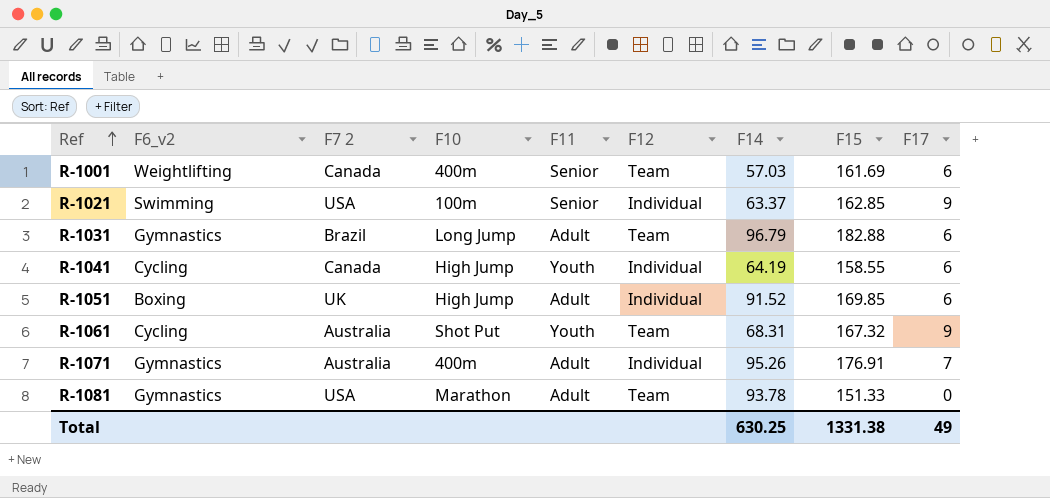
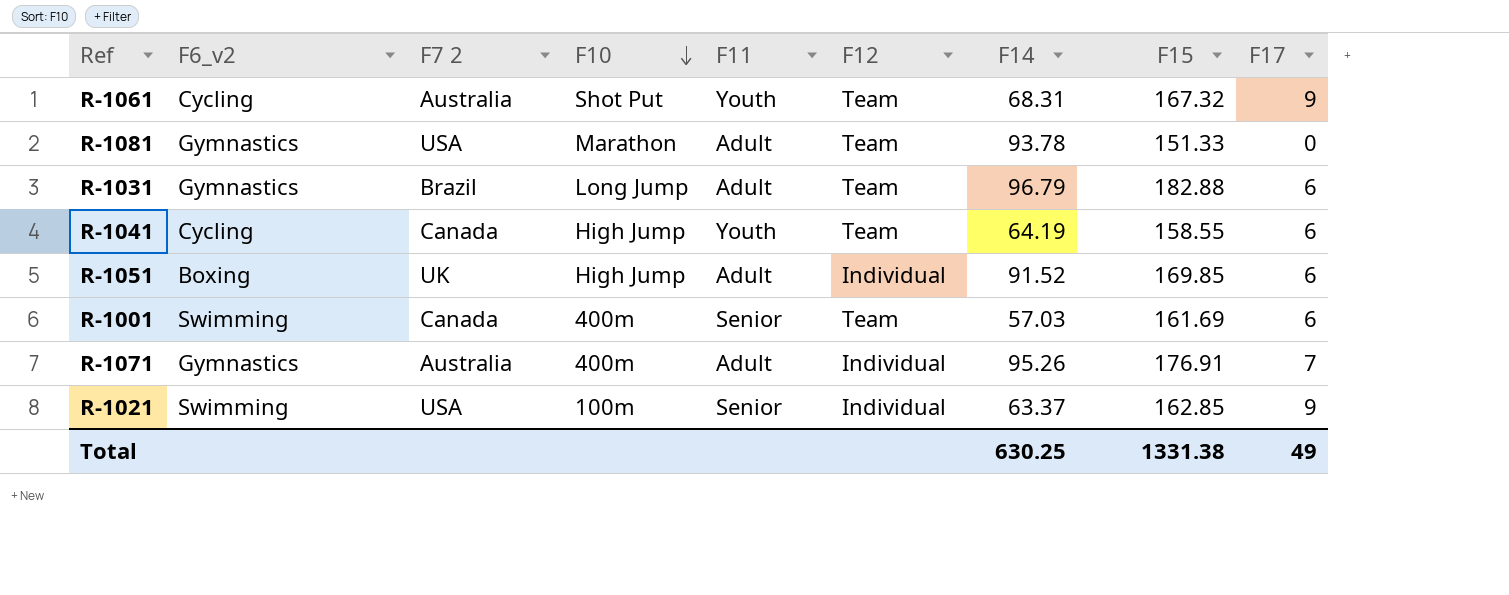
row order: Ref ascending -> F10 descending
R-1041 | F12: Individual -> Team
R-1001 | F6_v2: Weightlifting -> Swimming

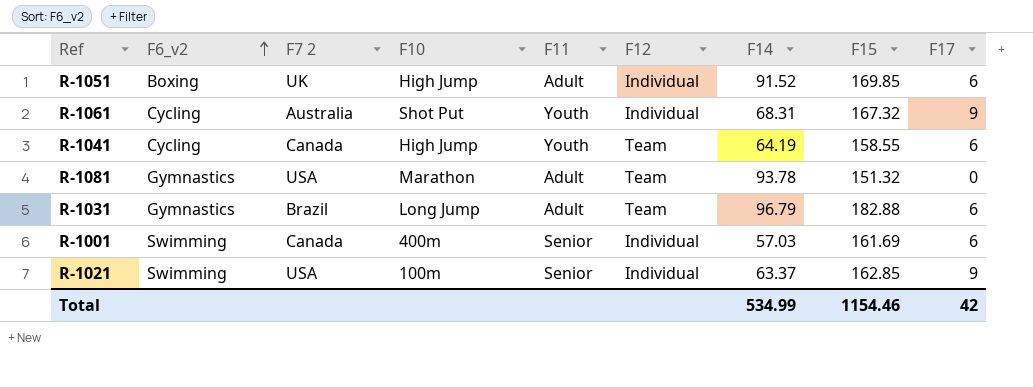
row order: F10 descending -> F6_v2 ascending
row R-1071: Gymnastics | Australia | 400m | Adult | Individual | 95.26 | 176.91 | 7 -> none
R-1061 | F12: Team -> Individual
R-1081 | F15: 151.33 -> 151.32
R-1001 | F12: Team -> Individual
Total | F14: 630.25 -> 534.99
Total | F15: 1331.38 -> 1154.46
Total | F17: 49 -> 42

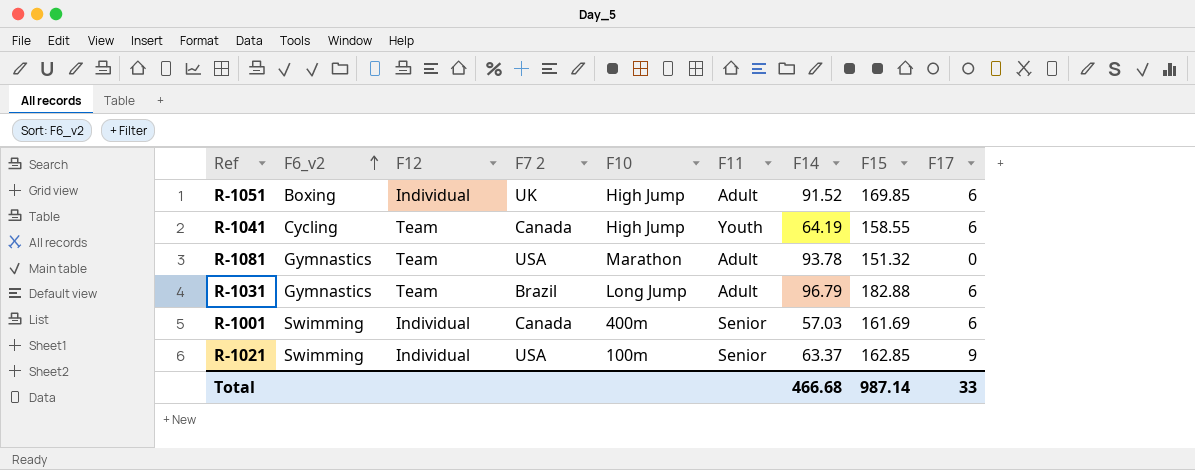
column F12 | position: 6 -> 3
row R-1061: Cycling | Australia | Shot Put | Youth | Individual | 68.31 | 167.32 | 9 -> none
Total | F14: 534.99 -> 466.68
Total | F15: 1154.46 -> 987.14
Total | F17: 42 -> 33

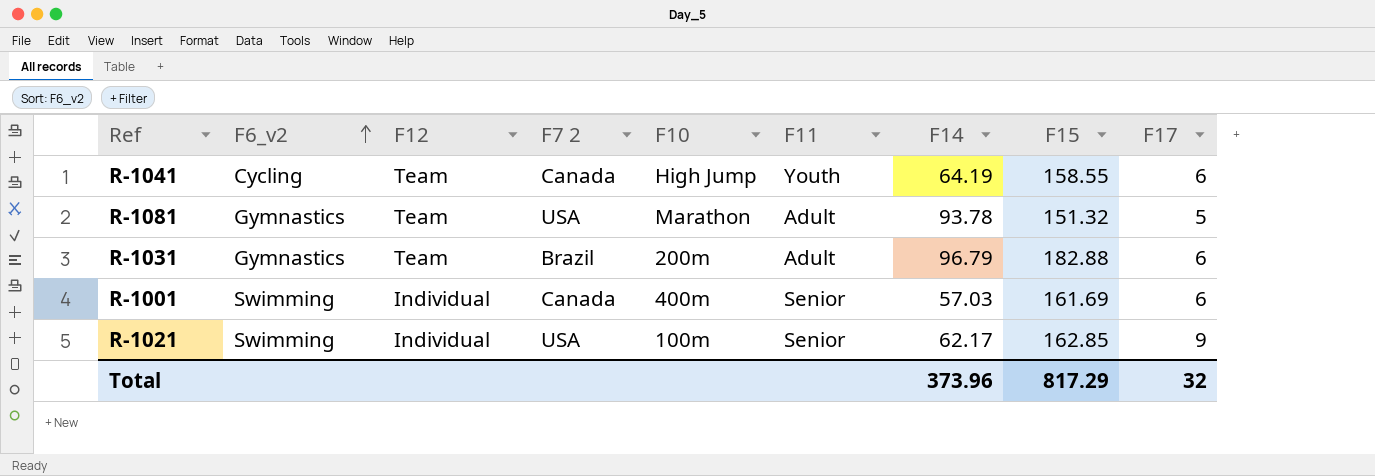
row R-1051: Boxing | Individual | UK | High Jump | Adult | 91.52 | 169.85 | 6 -> none
R-1081 | F17: 0 -> 5
R-1031 | F10: Long Jump -> 200m
R-1021 | F14: 63.37 -> 62.17
Total | F14: 466.68 -> 373.96
Total | F15: 987.14 -> 817.29
Total | F17: 33 -> 32

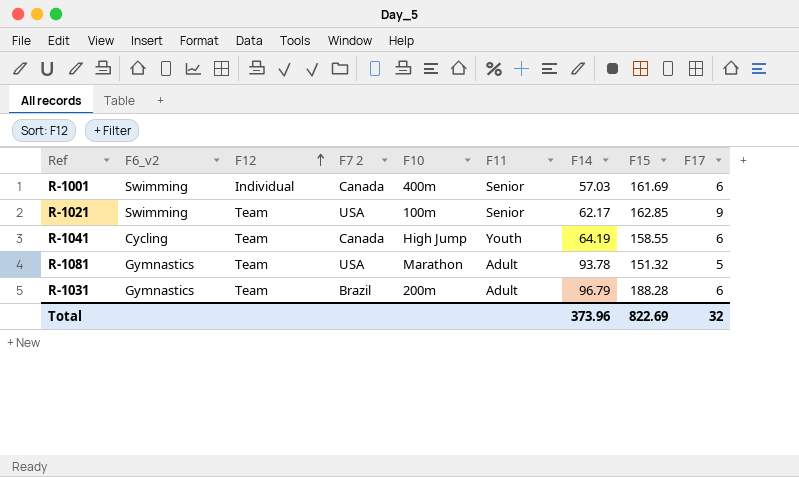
row order: F6_v2 ascending -> F12 ascending
R-1021 | F12: Individual -> Team
R-1031 | F15: 182.88 -> 188.28
Total | F15: 817.29 -> 822.69

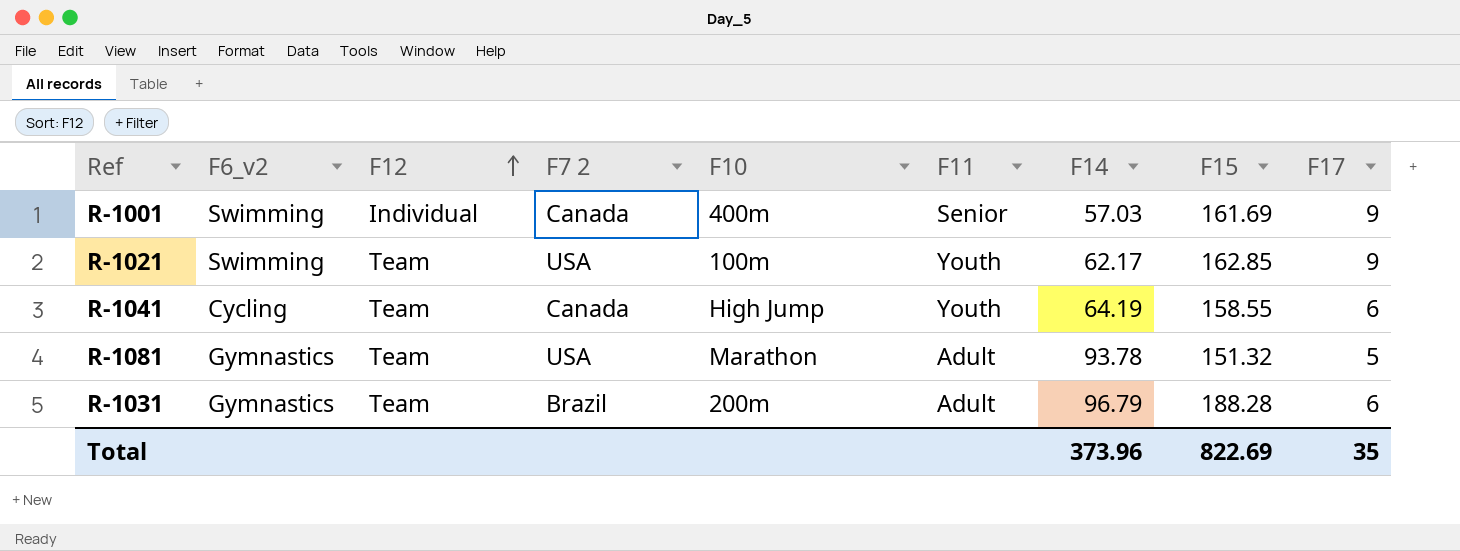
R-1001 | F17: 6 -> 9
R-1021 | F11: Senior -> Youth
Total | F17: 32 -> 35

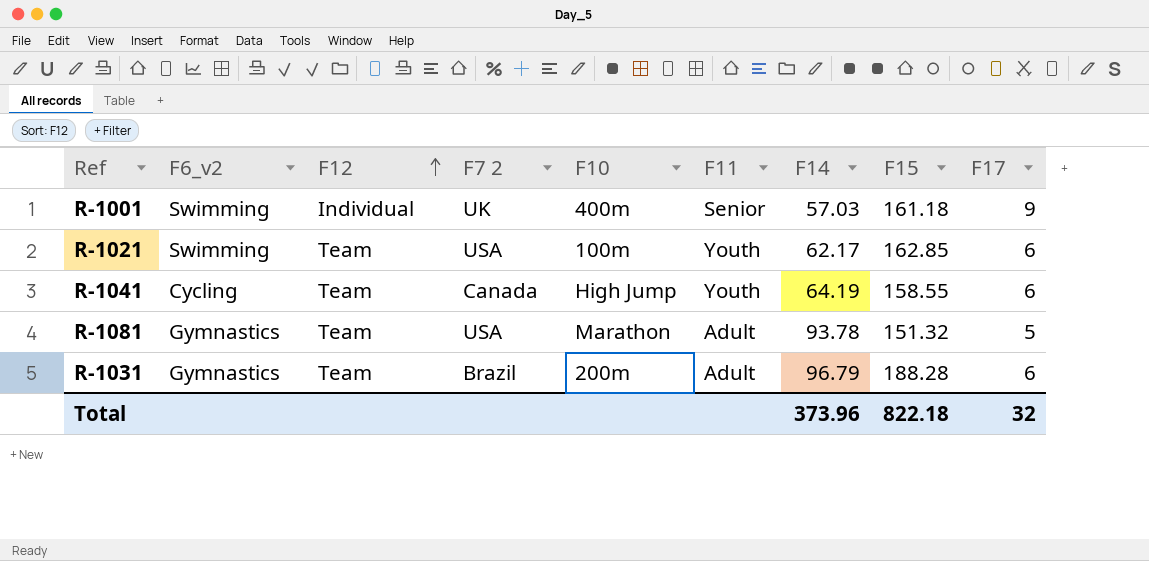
R-1001 | F7 2: Canada -> UK
R-1001 | F15: 161.69 -> 161.18
R-1021 | F17: 9 -> 6
Total | F15: 822.69 -> 822.18
Total | F17: 35 -> 32

